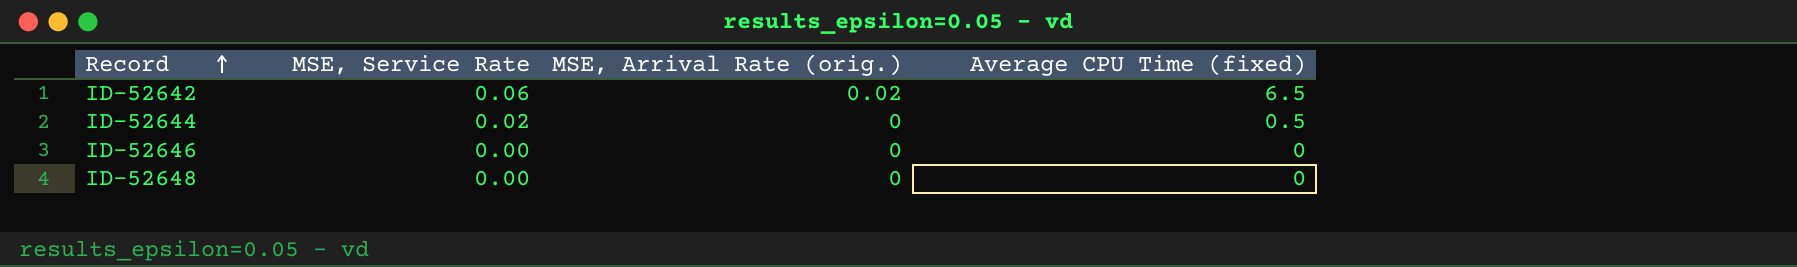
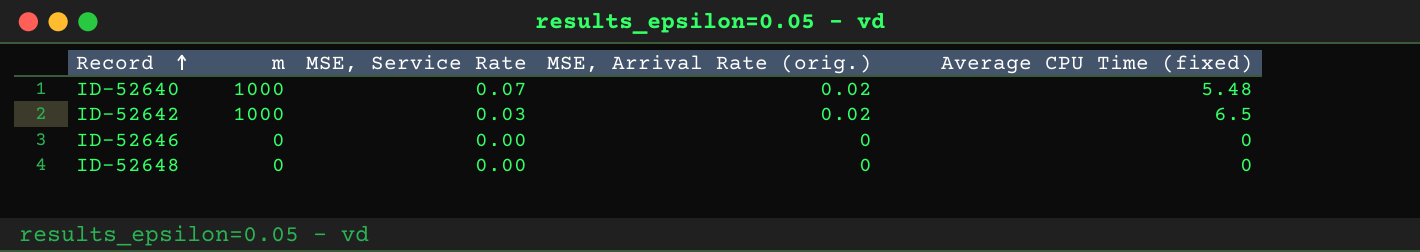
column m | position: none -> 2
row ID-52644: 0.02 | 0 | 0.5 -> none
row ID-52640: none -> 1000 | 0.07 | 0.02 | 5.48
ID-52642 | MSE, Service Rate: 0.06 -> 0.03

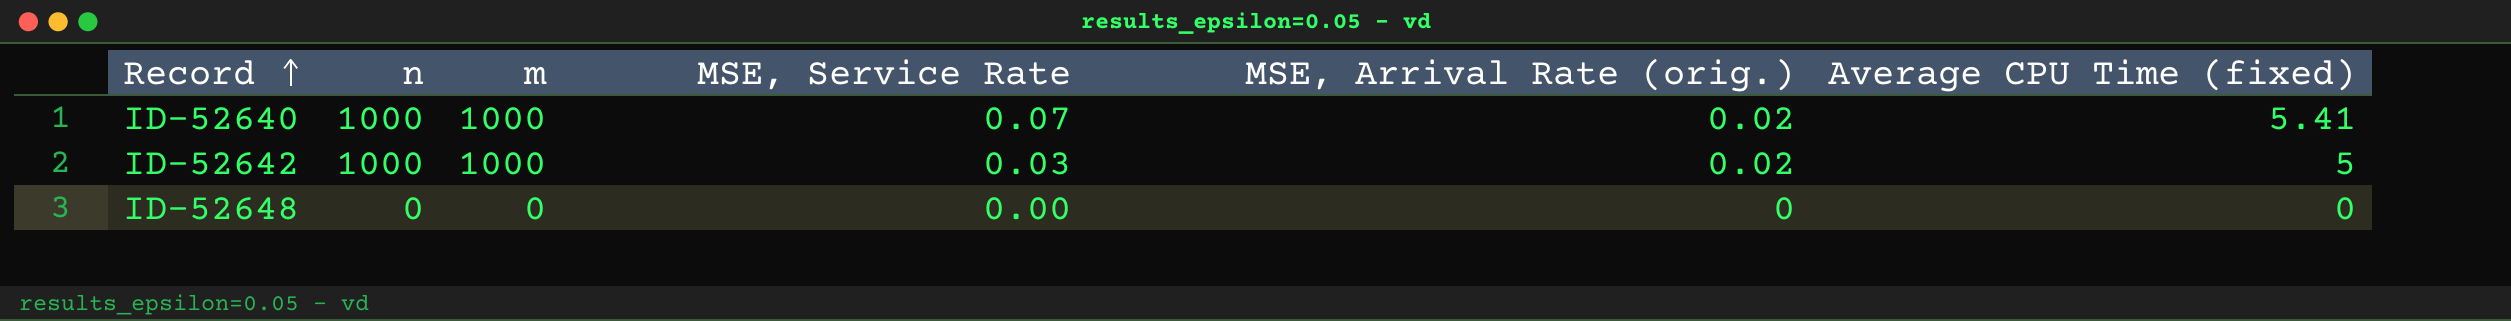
column n | position: none -> 2
row ID-52646: 0 | 0.00 | 0 | 0 -> none
ID-52640 | Average CPU Time (fixed): 5.48 -> 5.41
ID-52642 | Average CPU Time (fixed): 6.5 -> 5

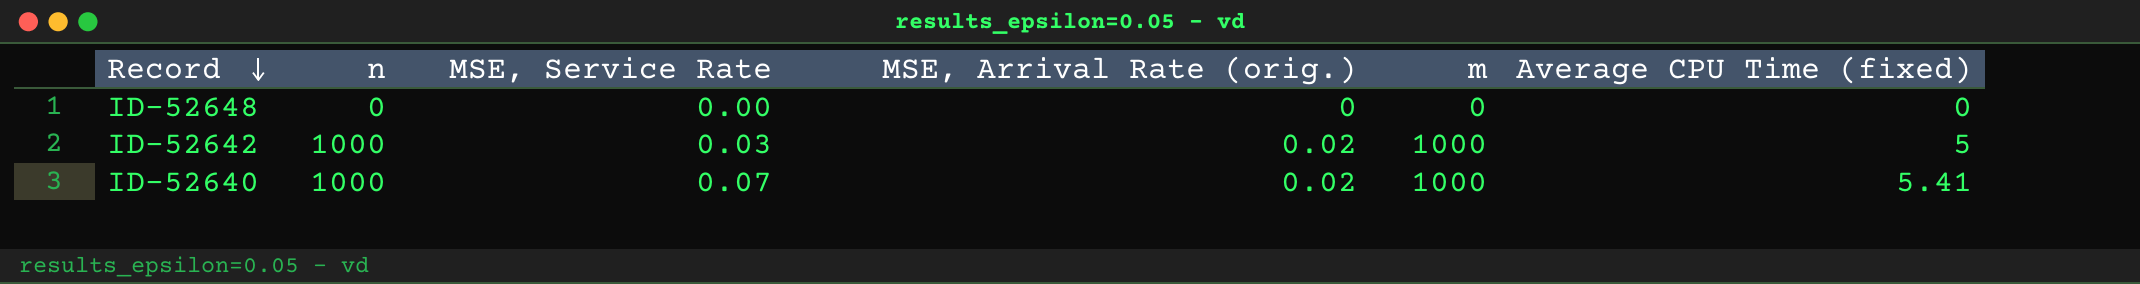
row order: Record ascending -> Record descending
column m | position: 3 -> 5

